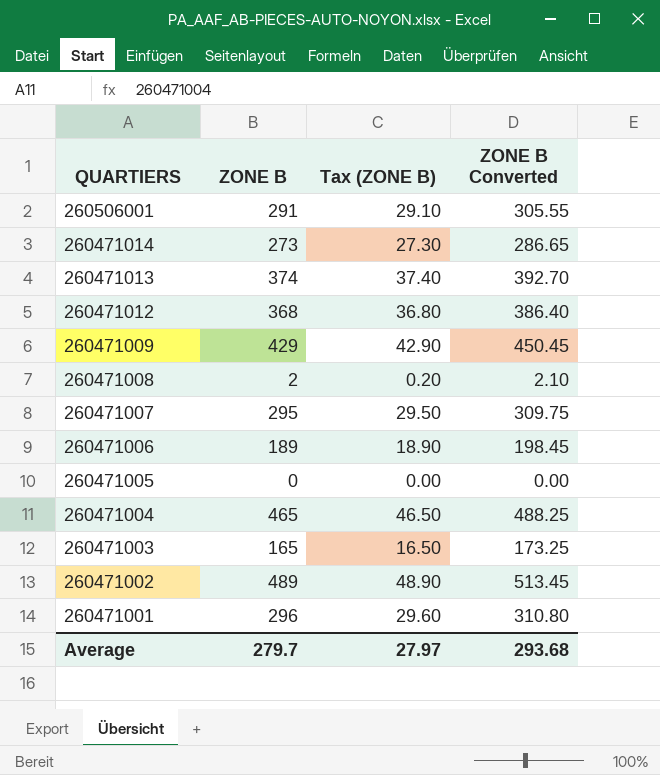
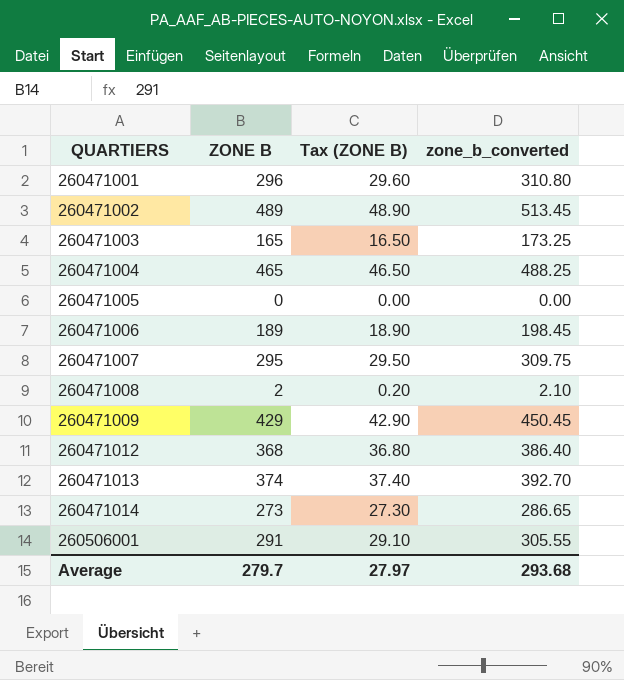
row order: QUARTIERS descending -> QUARTIERS ascending
column name: ZONE B Converted -> zone_b_converted

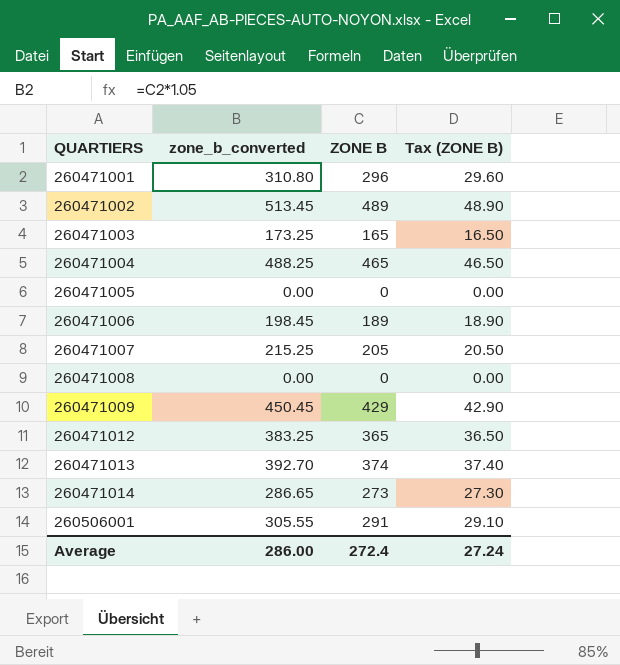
column zone_b_converted | position: 4 -> 2
260471007 | zone_b_converted: 309.75 -> 215.25
260471007 | ZONE B: 295 -> 205
260471007 | Tax (ZONE B): 29.50 -> 20.50
260471008 | zone_b_converted: 2.10 -> 0.00
260471008 | ZONE B: 2 -> 0
260471008 | Tax (ZONE B): 0.20 -> 0.00
260471012 | zone_b_converted: 386.40 -> 383.25
260471012 | ZONE B: 368 -> 365
260471012 | Tax (ZONE B): 36.80 -> 36.50
Average | zone_b_converted: 293.68 -> 286.00
Average | ZONE B: 279.7 -> 272.4
Average | Tax (ZONE B): 27.97 -> 27.24

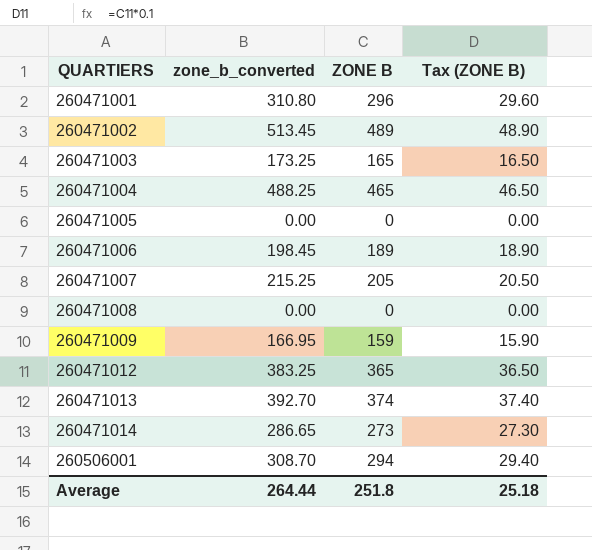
260471009 | zone_b_converted: 450.45 -> 166.95
260471009 | ZONE B: 429 -> 159
260471009 | Tax (ZONE B): 42.90 -> 15.90
260506001 | zone_b_converted: 305.55 -> 308.70
260506001 | ZONE B: 291 -> 294
260506001 | Tax (ZONE B): 29.10 -> 29.40
Average | zone_b_converted: 286.00 -> 264.44
Average | ZONE B: 272.4 -> 251.8
Average | Tax (ZONE B): 27.24 -> 25.18

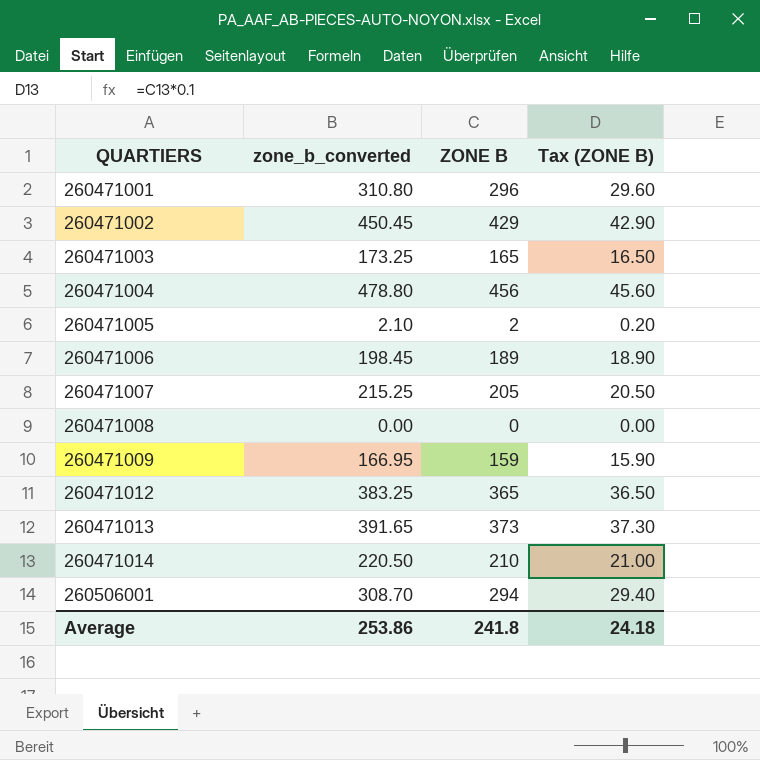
260471002 | zone_b_converted: 513.45 -> 450.45
260471002 | ZONE B: 489 -> 429
260471002 | Tax (ZONE B): 48.90 -> 42.90
260471004 | zone_b_converted: 488.25 -> 478.80
260471004 | ZONE B: 465 -> 456
260471004 | Tax (ZONE B): 46.50 -> 45.60
260471005 | zone_b_converted: 0.00 -> 2.10
260471005 | ZONE B: 0 -> 2
260471005 | Tax (ZONE B): 0.00 -> 0.20
260471013 | zone_b_converted: 392.70 -> 391.65
260471013 | ZONE B: 374 -> 373
260471013 | Tax (ZONE B): 37.40 -> 37.30
260471014 | zone_b_converted: 286.65 -> 220.50
260471014 | ZONE B: 273 -> 210
260471014 | Tax (ZONE B): 27.30 -> 21.00
Average | zone_b_converted: 264.44 -> 253.86
Average | ZONE B: 251.8 -> 241.8
Average | Tax (ZONE B): 25.18 -> 24.18

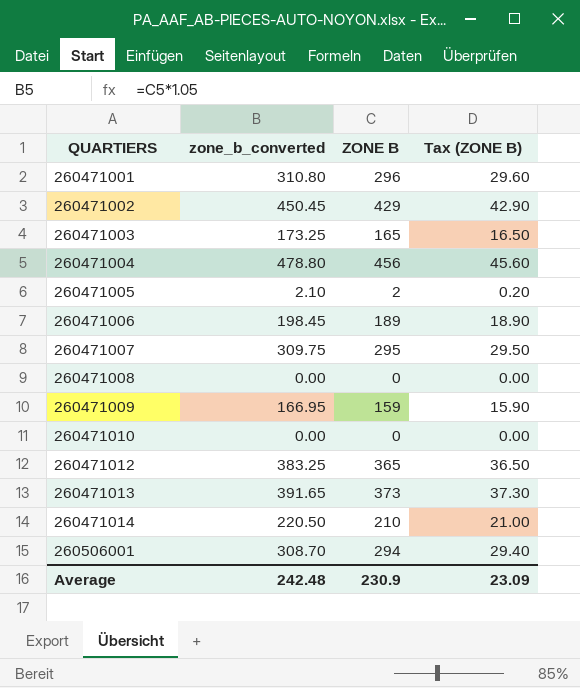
260471007 | zone_b_converted: 215.25 -> 309.75
260471007 | ZONE B: 205 -> 295
260471007 | Tax (ZONE B): 20.50 -> 29.50
row 260471010: none -> 0.00 | 0 | 0.00
Average | zone_b_converted: 253.86 -> 242.48
Average | ZONE B: 241.8 -> 230.9
Average | Tax (ZONE B): 24.18 -> 23.09

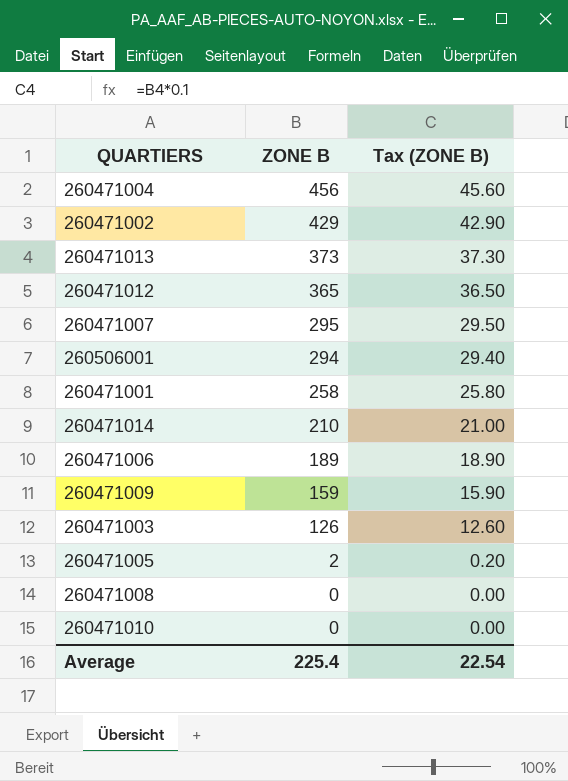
row order: QUARTIERS ascending -> ZONE B descending
column zone_b_converted | formula: [ZONE B] * 1.05 -> none
260471001 | ZONE B: 296 -> 258
260471001 | Tax (ZONE B): 29.60 -> 25.80
260471003 | ZONE B: 165 -> 126
260471003 | Tax (ZONE B): 16.50 -> 12.60
Average | ZONE B: 230.9 -> 225.4
Average | Tax (ZONE B): 23.09 -> 22.54

